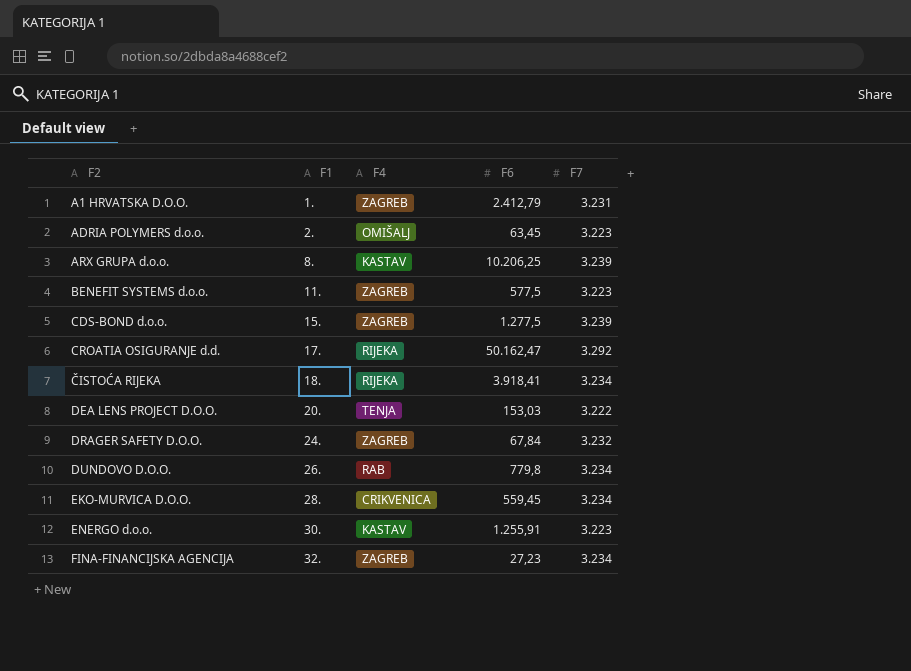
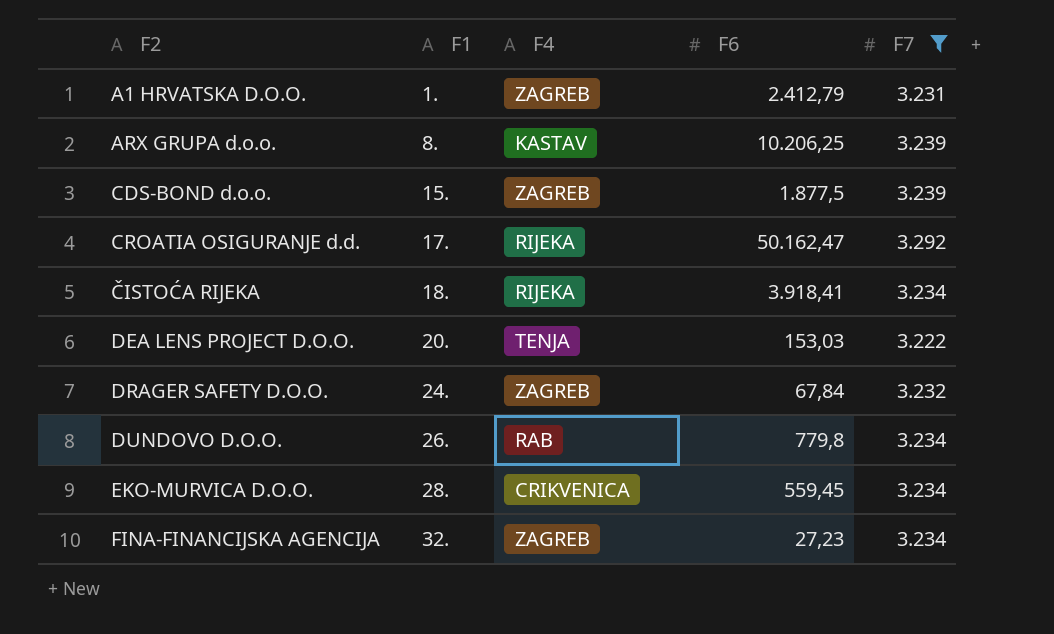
filter: none -> F7 != 3.223
CDS-BOND d.o.o. | F6: 1.277,5 -> 1.877,5

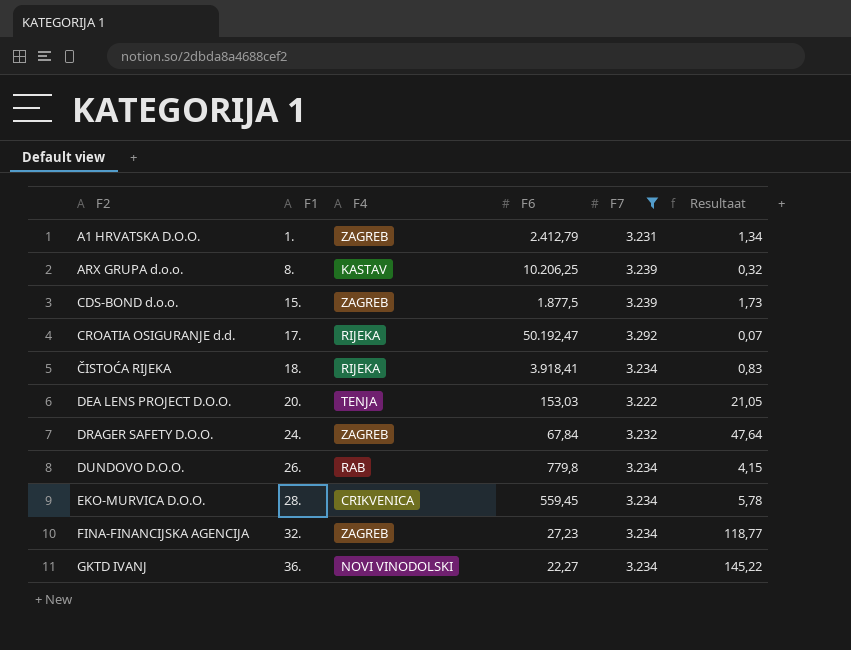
column Resultaat | formula: none -> [F7] / [F6]
CROATIA OSIGURANJE d.d. | F6: 50.162,47 -> 50.192,47
row GKTD IVANJ: none -> 36. | NOVI VINODOLSKI | 22,27 | 3.234 | 145,22

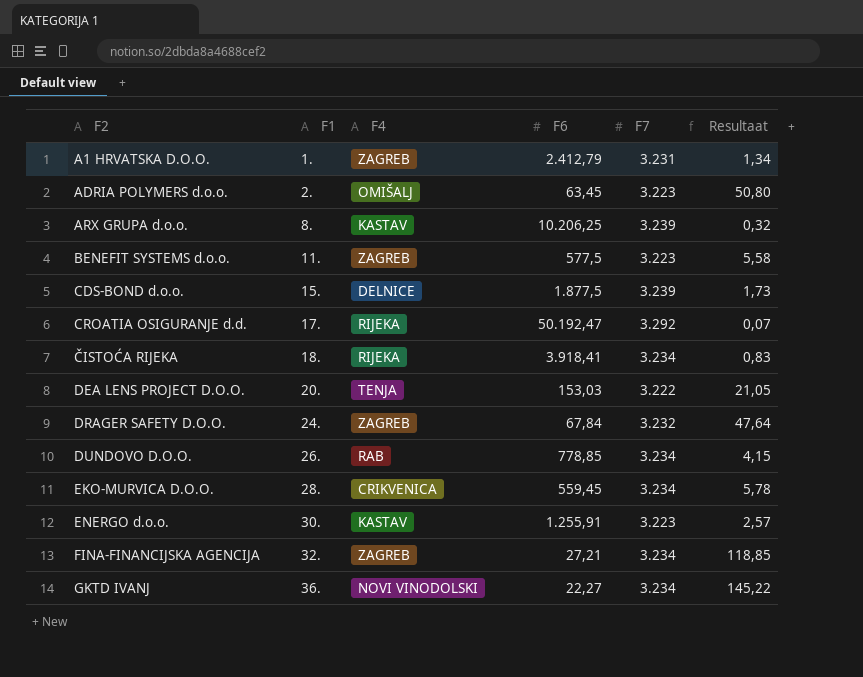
filter: F7 != 3.223 -> none
CDS-BOND d.o.o. | F4: ZAGREB -> DELNICE
DUNDOVO D.O.O. | F6: 779,8 -> 778,85
FINA-FINANCIJSKA AGENCIJA | F6: 27,23 -> 27,21
FINA-FINANCIJSKA AGENCIJA | Resultaat: 118,77 -> 118,85

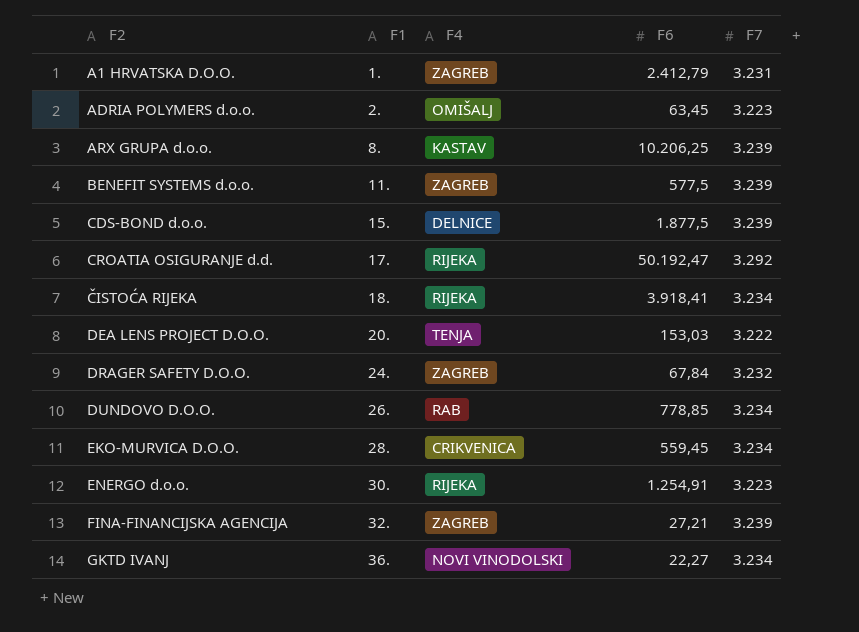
column Resultaat | formula: [F7] / [F6] -> none
BENEFIT SYSTEMS d.o.o. | F7: 3.223 -> 3.239
ENERGO d.o.o. | F4: KASTAV -> RIJEKA
ENERGO d.o.o. | F6: 1.255,91 -> 1.254,91
FINA-FINANCIJSKA AGENCIJA | F7: 3.234 -> 3.239

